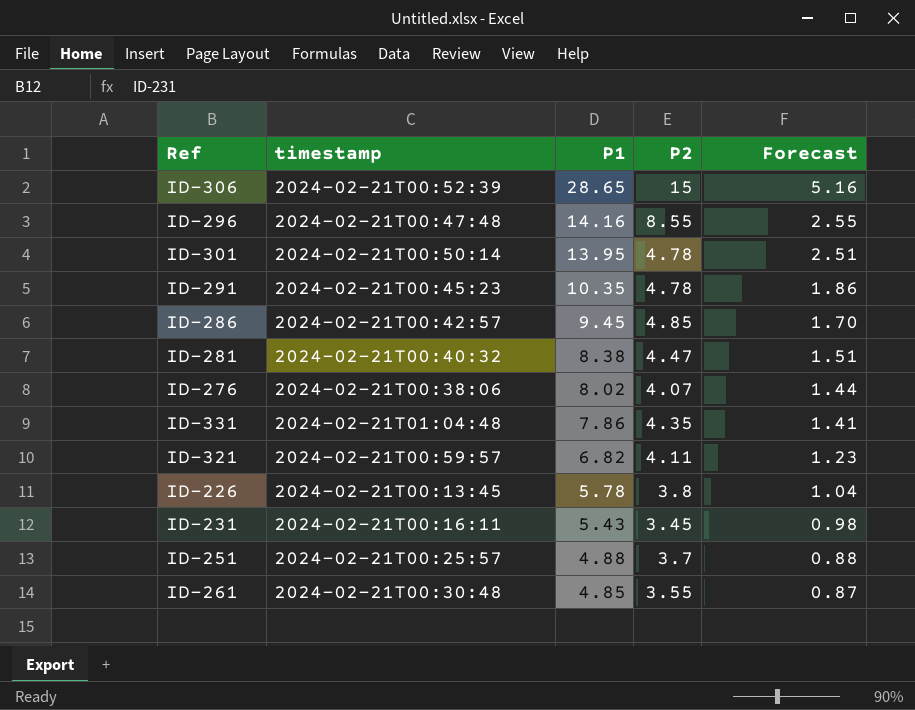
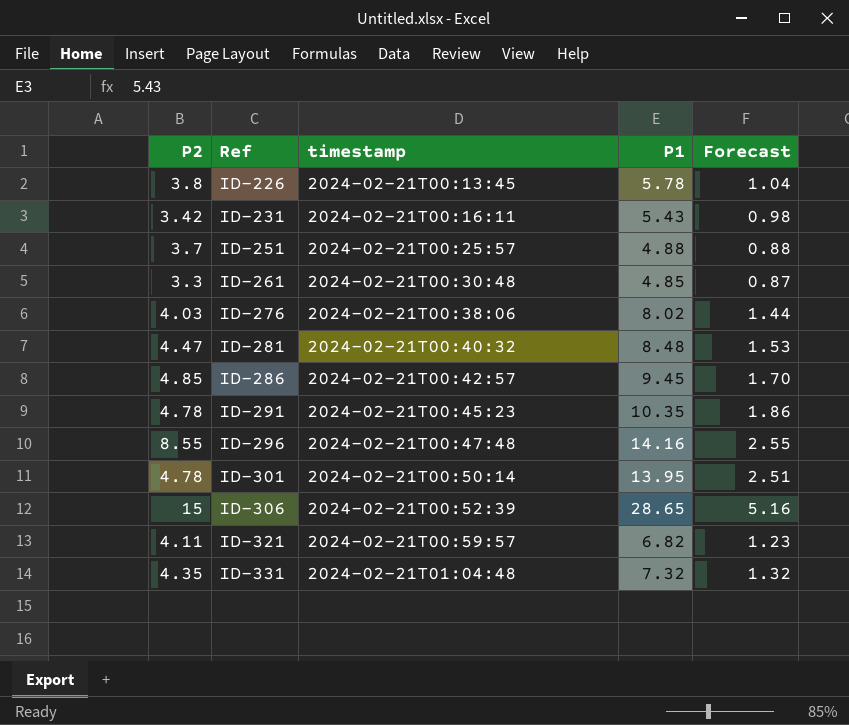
row order: P1 descending -> Ref ascending
column P2 | position: 4 -> 1
ID-231 | P2: 3.45 -> 3.42
ID-261 | P2: 3.55 -> 3.3
ID-276 | P2: 4.07 -> 4.03
ID-281 | P1: 8.38 -> 8.48
ID-281 | Forecast: 1.51 -> 1.53
ID-331 | P1: 7.86 -> 7.32
ID-331 | Forecast: 1.41 -> 1.32

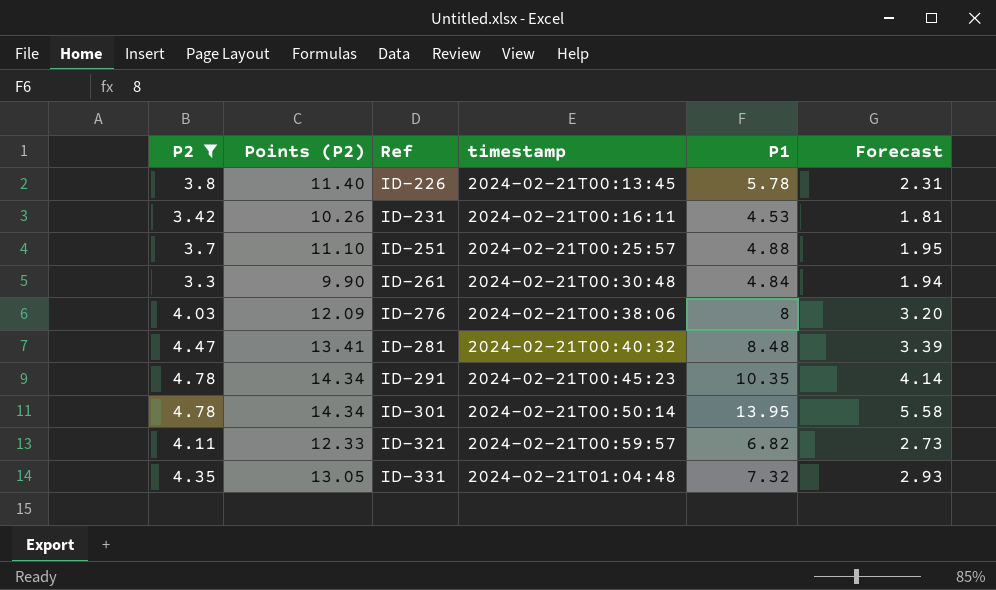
filter: none -> P2 <= 4.78
column Points (P2) | formula: none -> [P2] * 3
column Forecast | formula: [P1] * 0.18 -> [P1] * 0.4
ID-231 | P1: 5.43 -> 4.53
ID-261 | P1: 4.85 -> 4.84
ID-276 | P1: 8.02 -> 8

